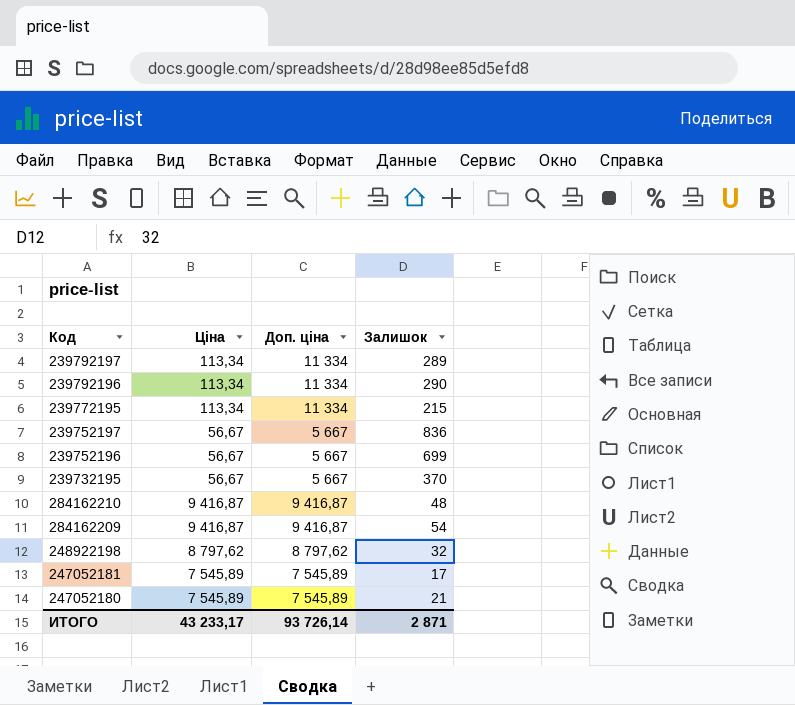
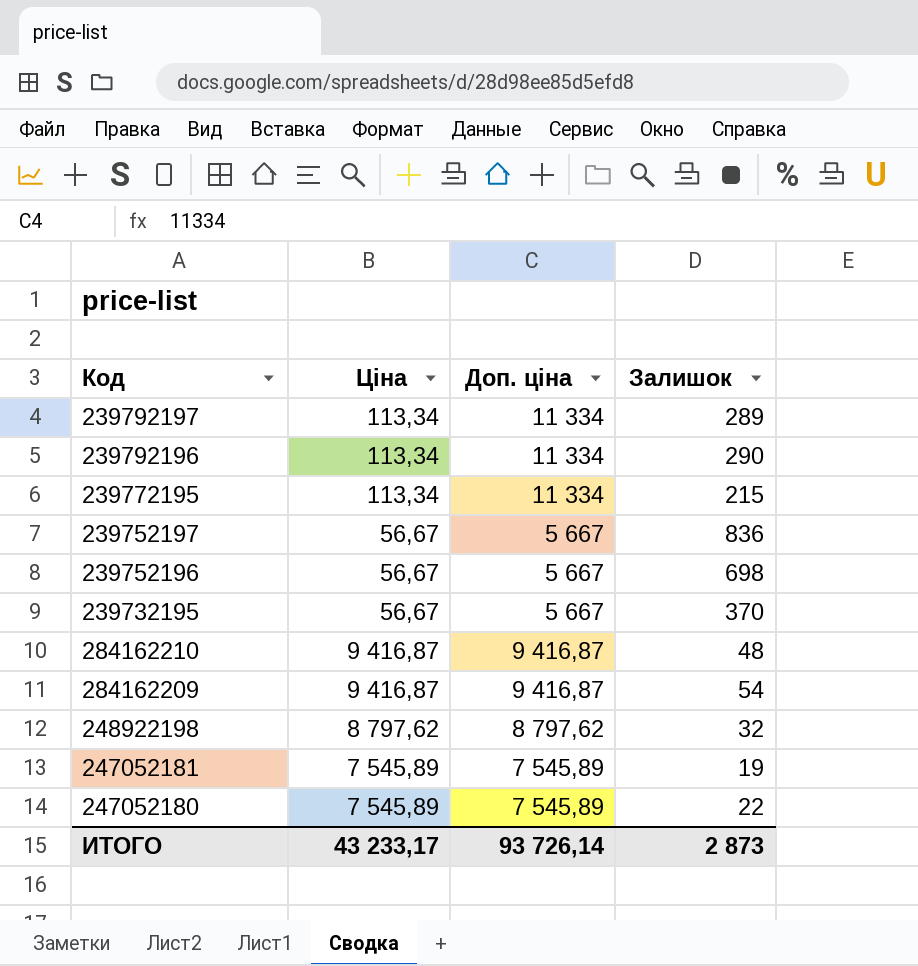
239752196 | Залишок: 699 -> 698
247052181 | Залишок: 17 -> 19
247052180 | Залишок: 21 -> 22
ИТОГО | Залишок: 2 871 -> 2 873

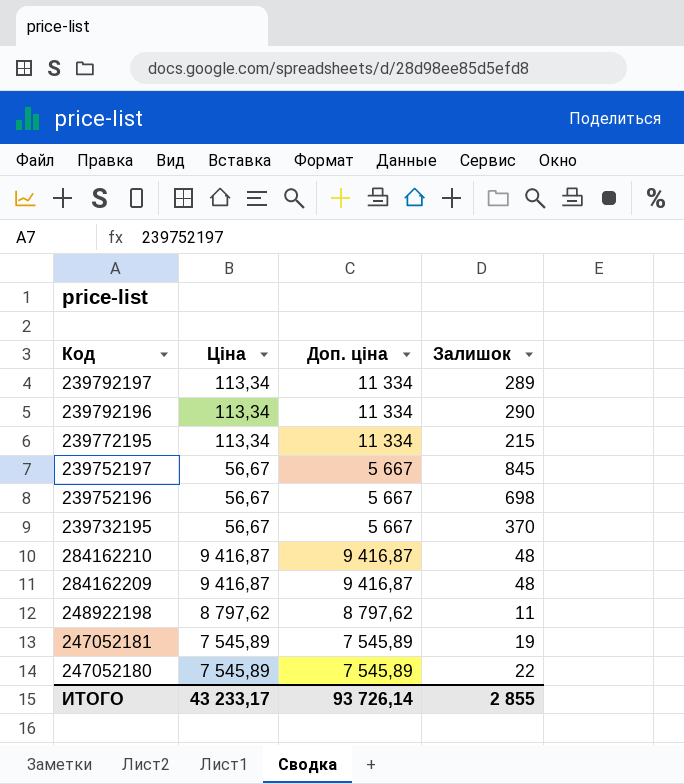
239752197 | Залишок: 836 -> 845
284162209 | Залишок: 54 -> 48
248922198 | Залишок: 32 -> 11
ИТОГО | Залишок: 2 873 -> 2 855

